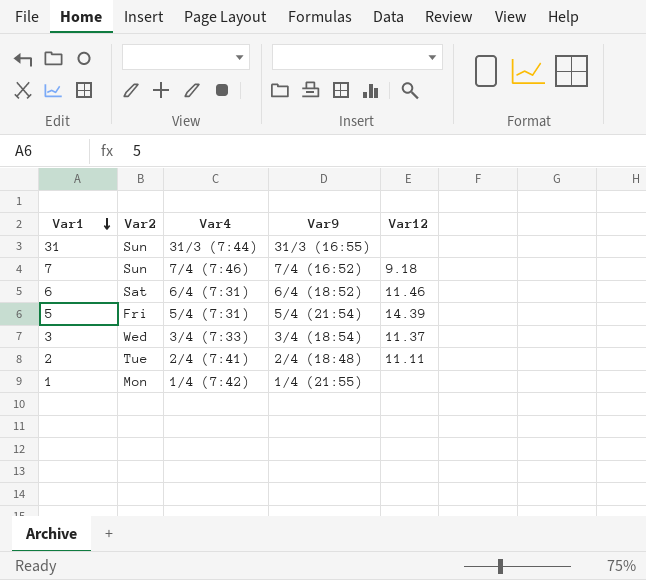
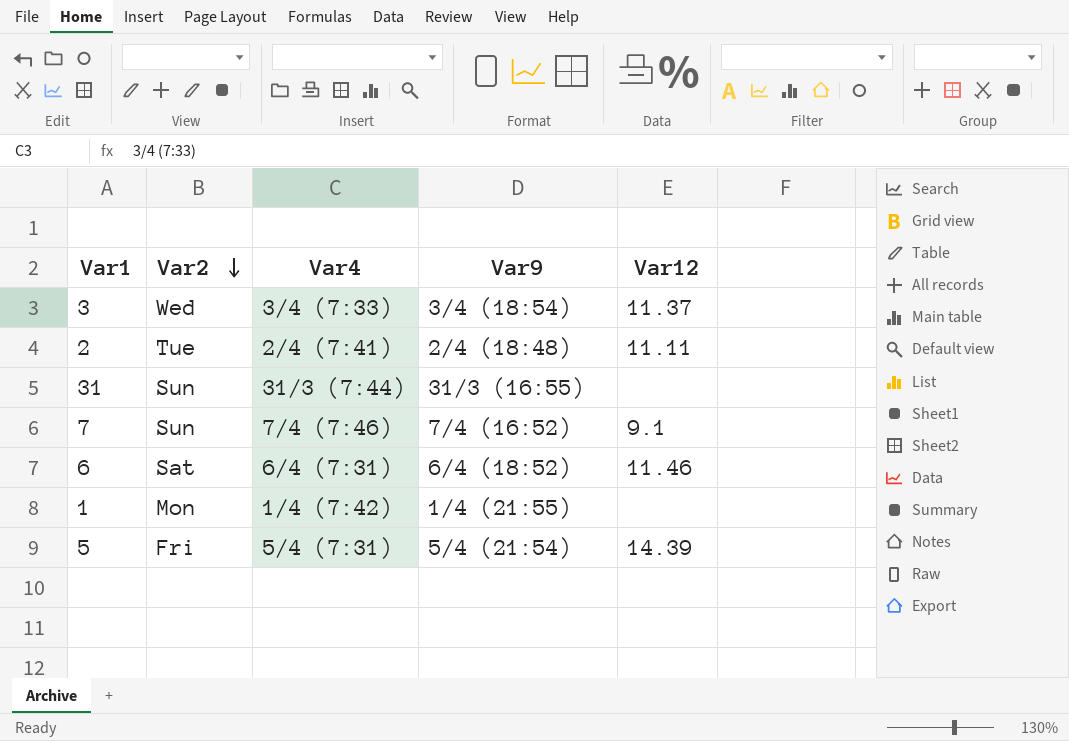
row order: Var1 descending -> Var2 descending
7 | Var12: 9.18 -> 9.1

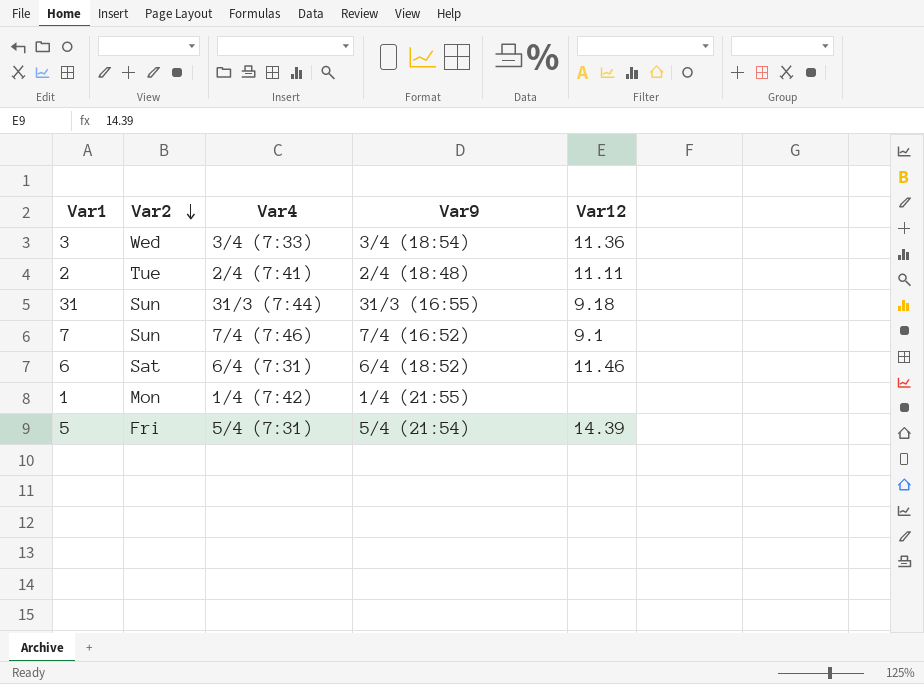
3 | Var12: 11.37 -> 11.36
31 | Var12: none -> 9.18

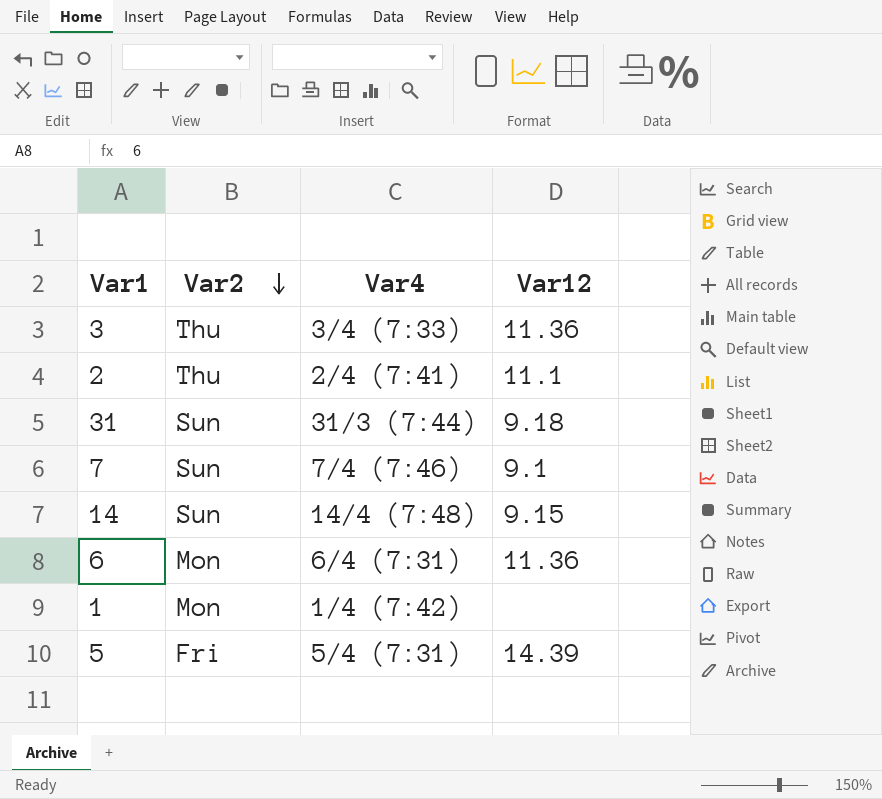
column Var9 | position: 4 -> none
3 | Var2: Wed -> Thu
2 | Var2: Tue -> Thu
2 | Var12: 11.11 -> 11.1
row 14: none -> Sun | 14/4 (7:48) | 9.15
6 | Var2: Sat -> Mon
6 | Var12: 11.46 -> 11.36

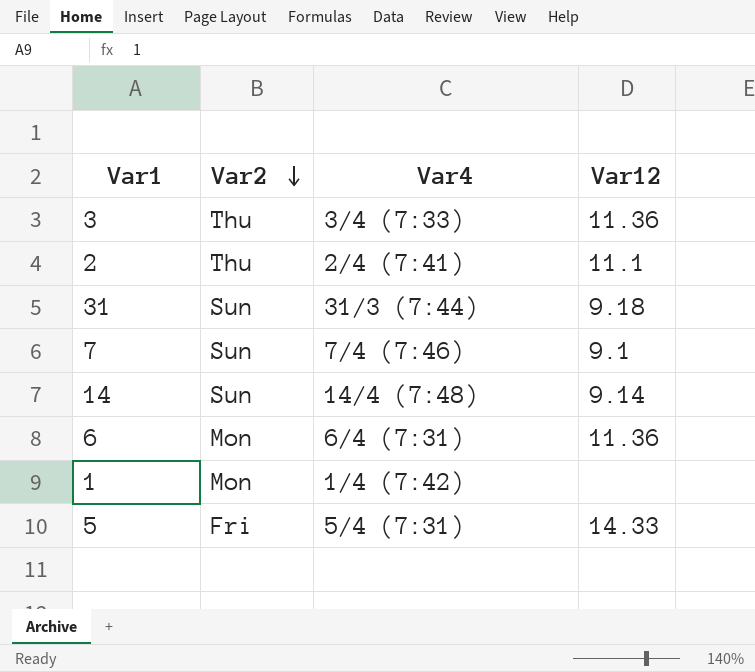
14 | Var12: 9.15 -> 9.14
5 | Var12: 14.39 -> 14.33

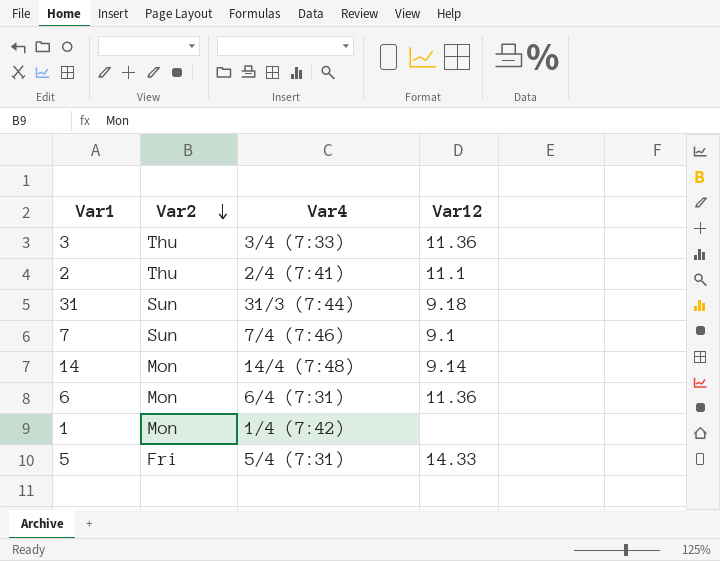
14 | Var2: Sun -> Mon

